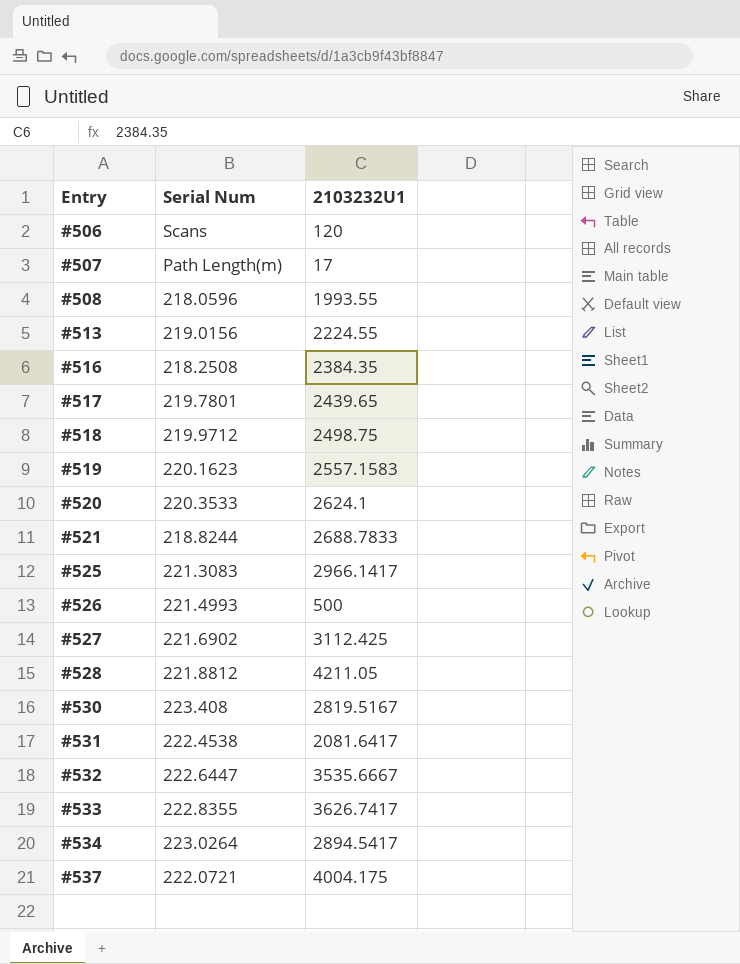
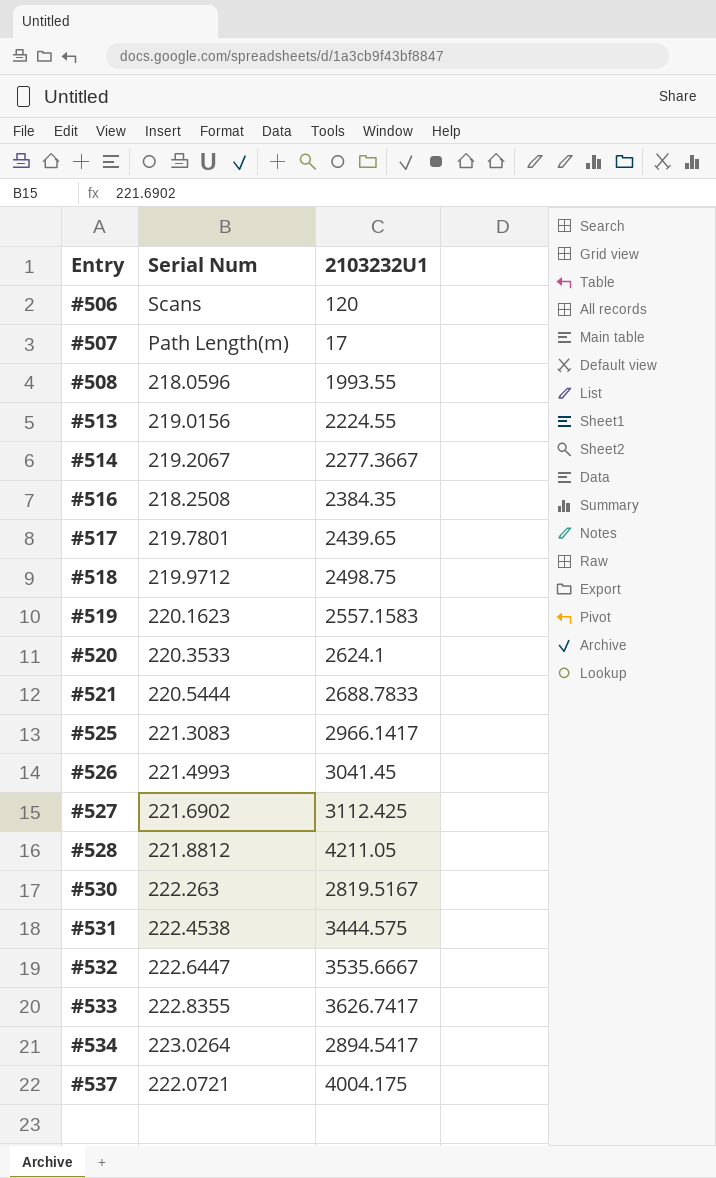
row #514: none -> 219.2067 | 2277.3667
#521 | Serial Num: 218.8244 -> 220.5444
#526 | 2103232U1: 500 -> 3041.45
#530 | Serial Num: 223.408 -> 222.263
#531 | 2103232U1: 2081.6417 -> 3444.575

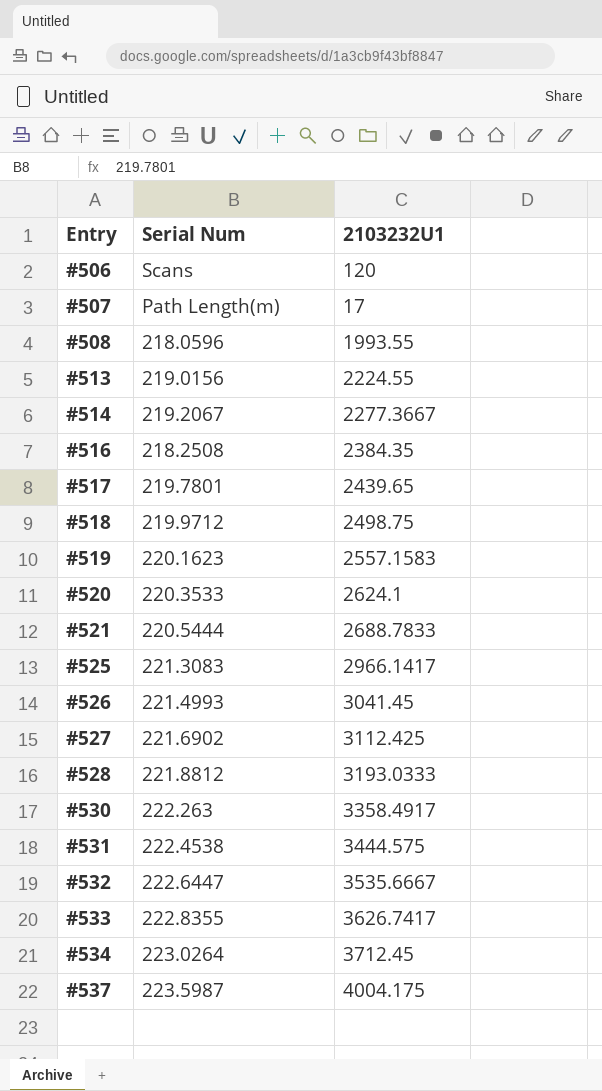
#528 | 2103232U1: 4211.05 -> 3193.0333
#530 | 2103232U1: 2819.5167 -> 3358.4917
#534 | 2103232U1: 2894.5417 -> 3712.45
#537 | Serial Num: 222.0721 -> 223.5987

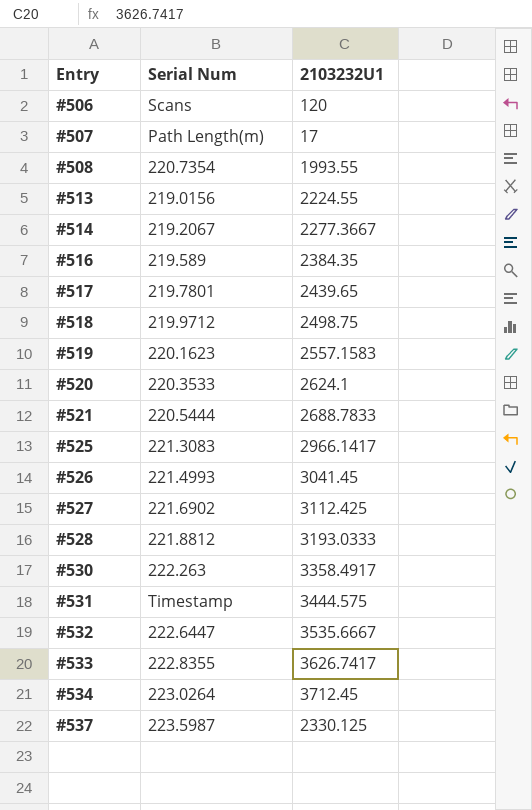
#508 | Serial Num: 218.0596 -> 220.7354
#516 | Serial Num: 218.2508 -> 219.589
#531 | Serial Num: 222.4538 -> Timestamp
#537 | 2103232U1: 4004.175 -> 2330.125

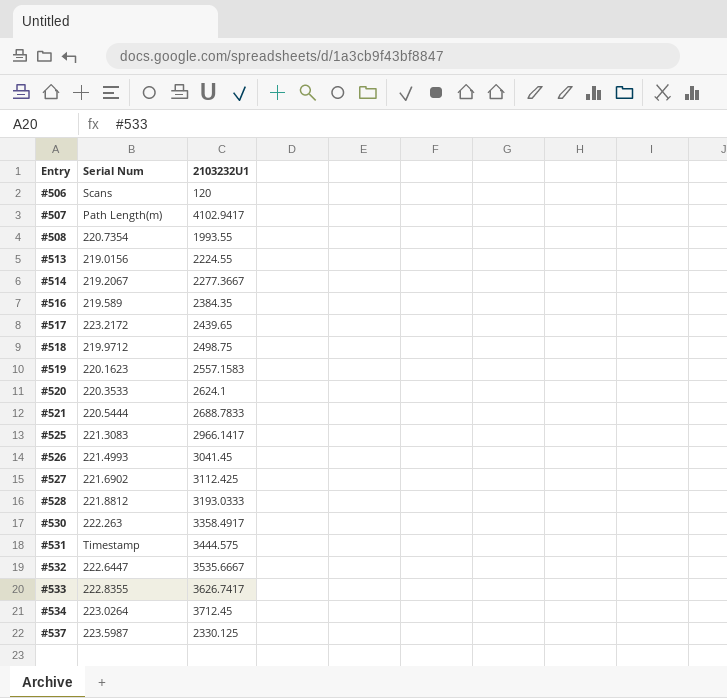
#507 | 2103232U1: 17 -> 4102.9417
#517 | Serial Num: 219.7801 -> 223.2172

